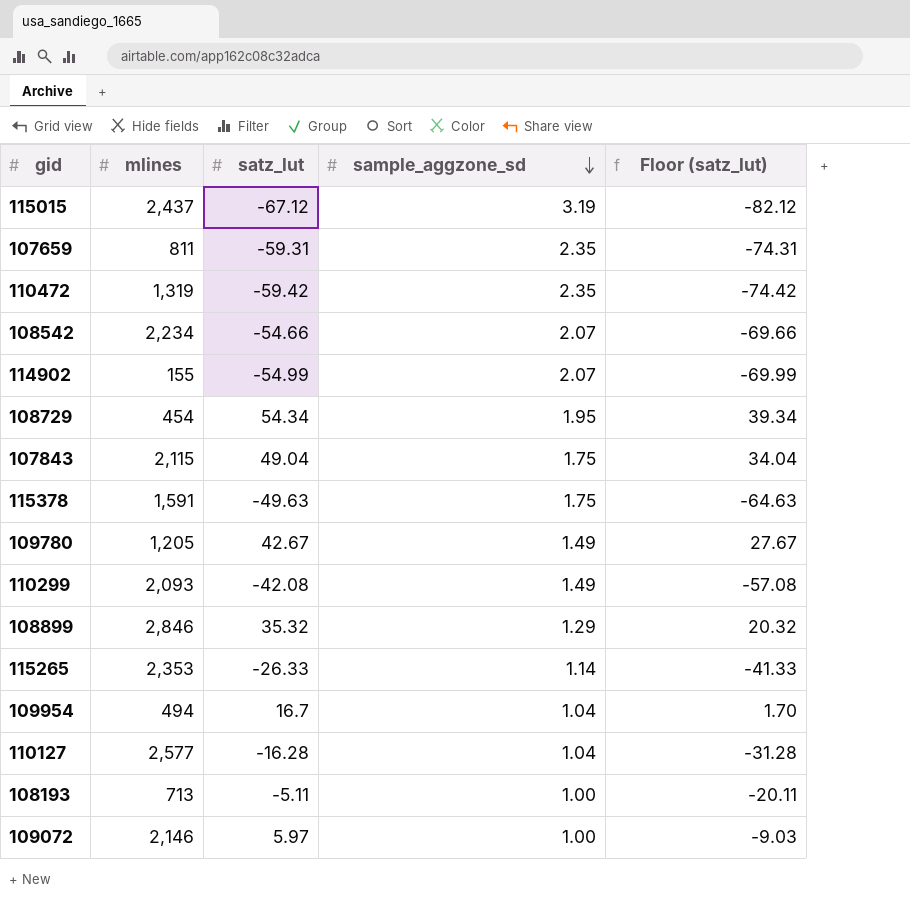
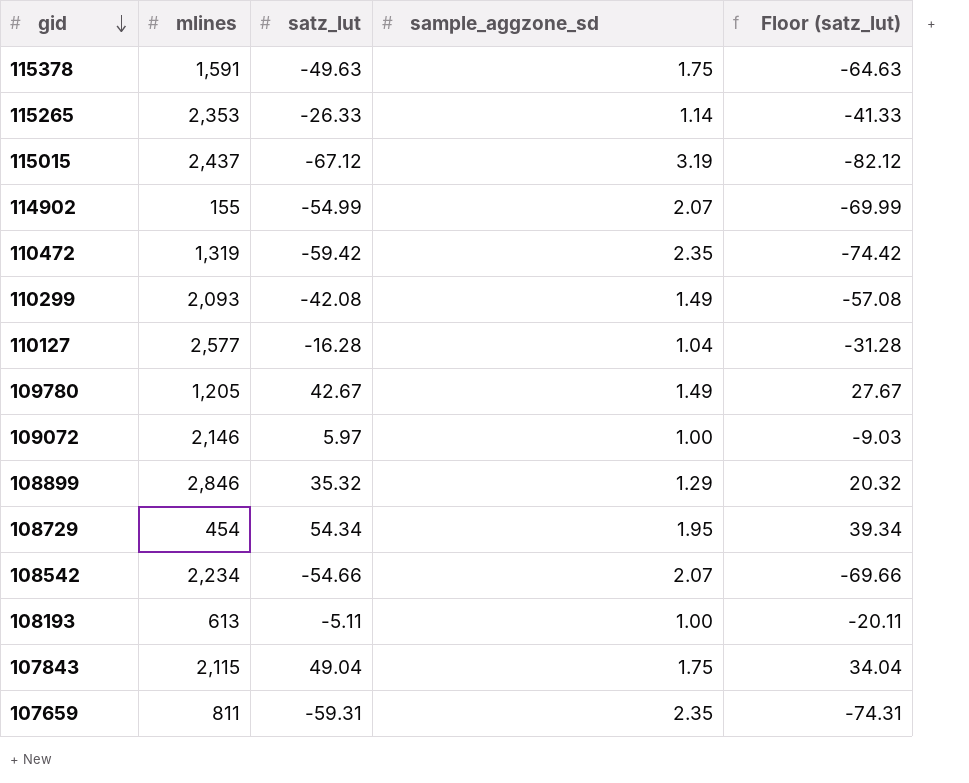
row order: sample_aggzone_sd descending -> gid descending
row 109954: 494 | 16.7 | 1.04 | 1.70 -> none
108193 | mlines: 713 -> 613

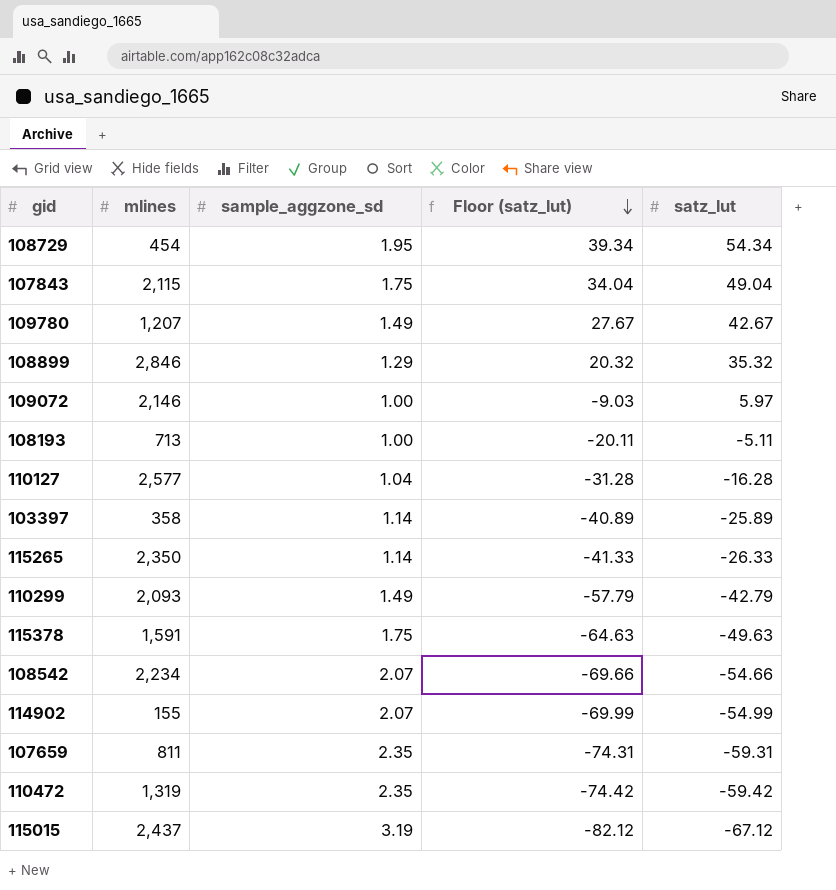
row order: gid descending -> Floor (satz_lut) descending
column satz_lut | position: 3 -> 5
109780 | mlines: 1,205 -> 1,207
108193 | mlines: 613 -> 713
row 103397: none -> 358 | 1.14 | -40.89 | -25.89
115265 | mlines: 2,353 -> 2,350
110299 | Floor (satz_lut): -57.08 -> -57.79
110299 | satz_lut: -42.08 -> -42.79

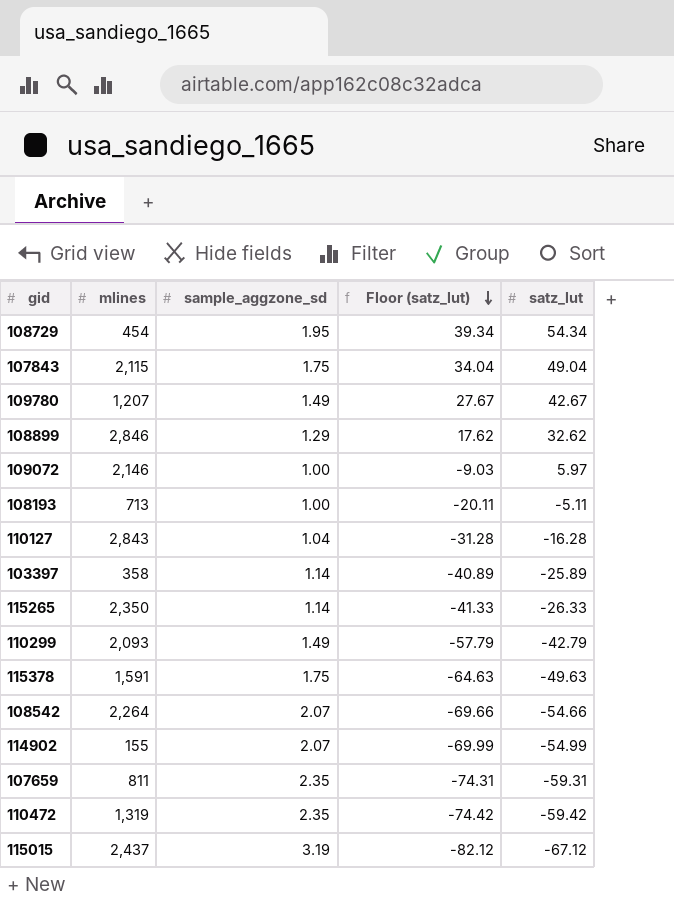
108899 | Floor (satz_lut): 20.32 -> 17.62
108899 | satz_lut: 35.32 -> 32.62
110127 | mlines: 2,577 -> 2,843
108542 | mlines: 2,234 -> 2,264

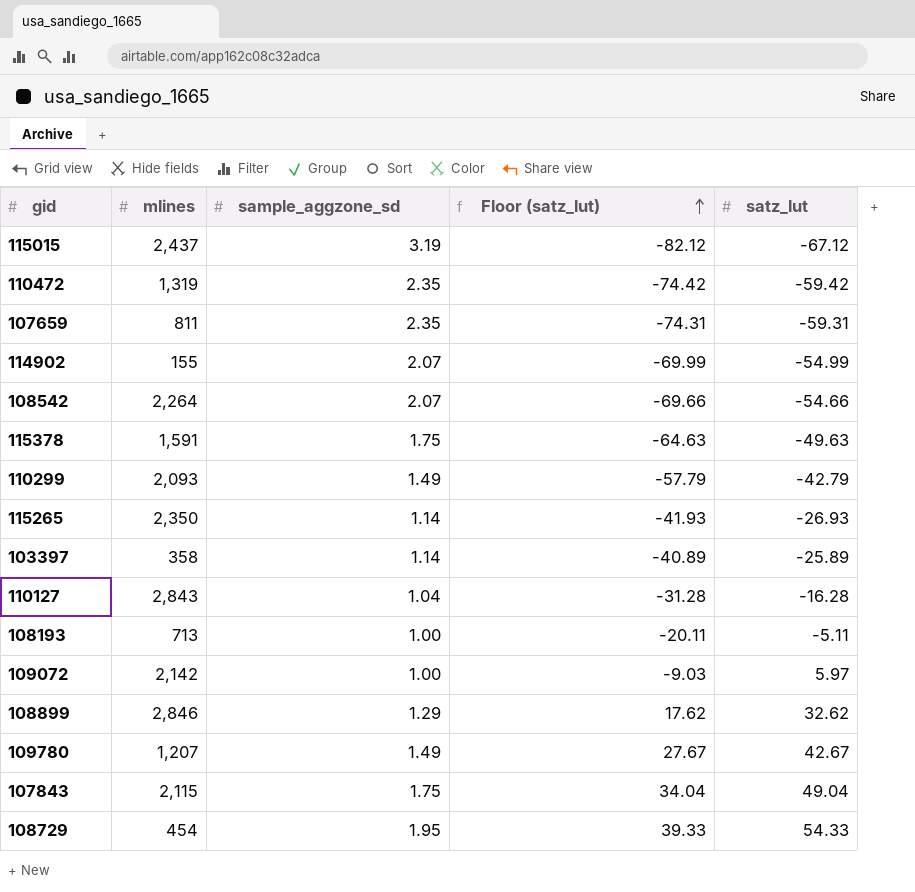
row order: Floor (satz_lut) descending -> Floor (satz_lut) ascending
115265 | Floor (satz_lut): -41.33 -> -41.93
115265 | satz_lut: -26.33 -> -26.93
109072 | mlines: 2,146 -> 2,142
108729 | Floor (satz_lut): 39.34 -> 39.33
108729 | satz_lut: 54.34 -> 54.33

